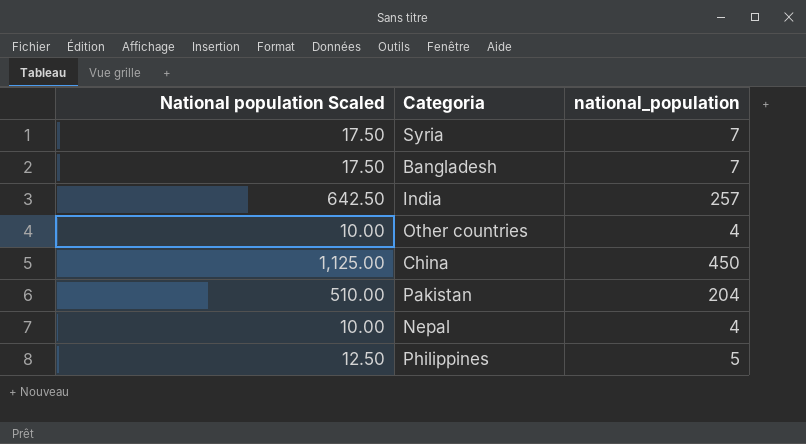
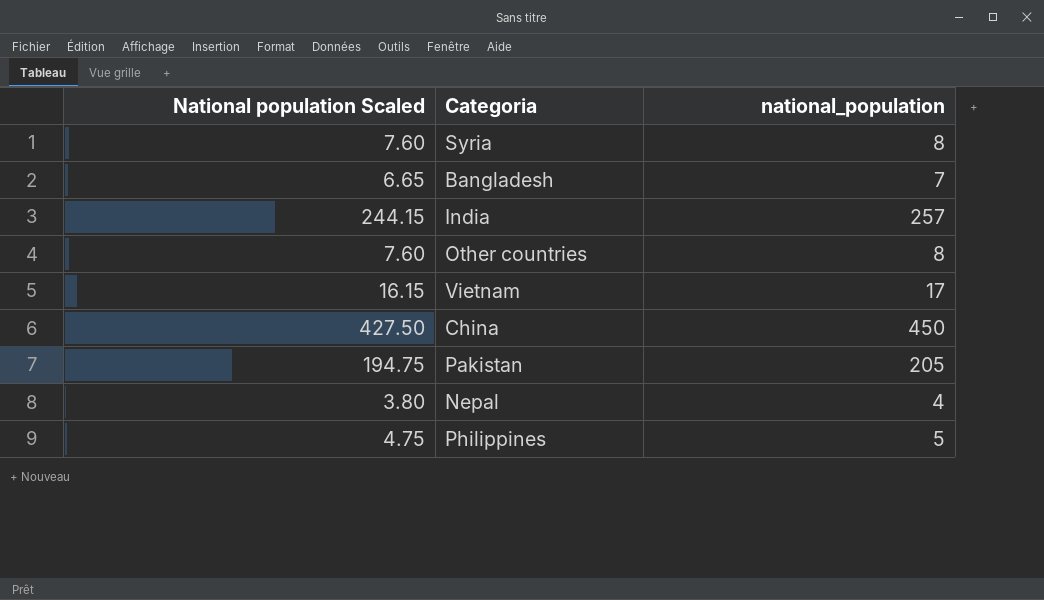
column National population Scaled | formula: [national_population] * 2.5 -> [national_population] * 0.95
Syria | national_population: 7 -> 8
Other countries | national_population: 4 -> 8
row Vietnam: none -> 16.15 | 17
Pakistan | national_population: 204 -> 205

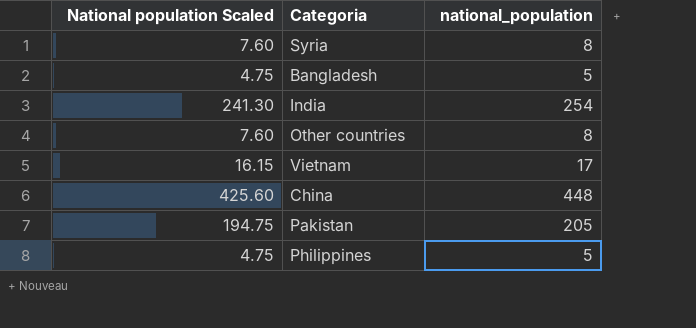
row Nepal: 3.80 | 4 -> none
Bangladesh | National population Scaled: 6.65 -> 4.75
Bangladesh | national_population: 7 -> 5
India | National population Scaled: 244.15 -> 241.30
India | national_population: 257 -> 254
China | National population Scaled: 427.50 -> 425.60
China | national_population: 450 -> 448

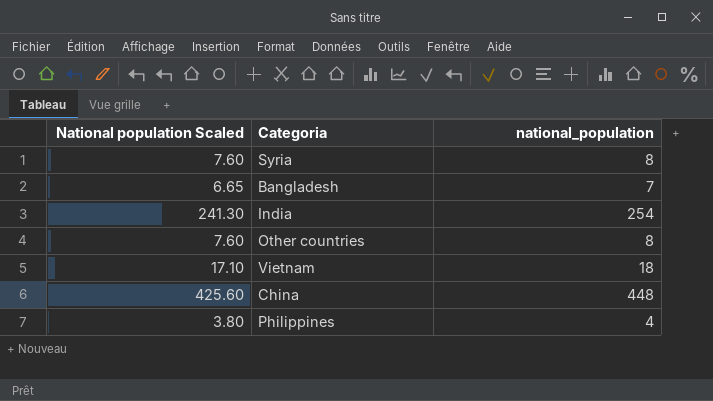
row Pakistan: 194.75 | 205 -> none
Bangladesh | National population Scaled: 4.75 -> 6.65
Bangladesh | national_population: 5 -> 7
Vietnam | National population Scaled: 16.15 -> 17.10
Vietnam | national_population: 17 -> 18
Philippines | National population Scaled: 4.75 -> 3.80
Philippines | national_population: 5 -> 4

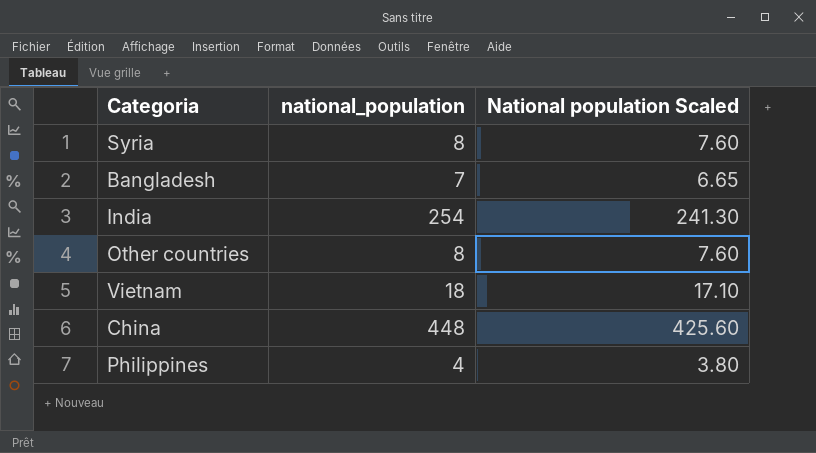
column National population Scaled | position: 1 -> 3

